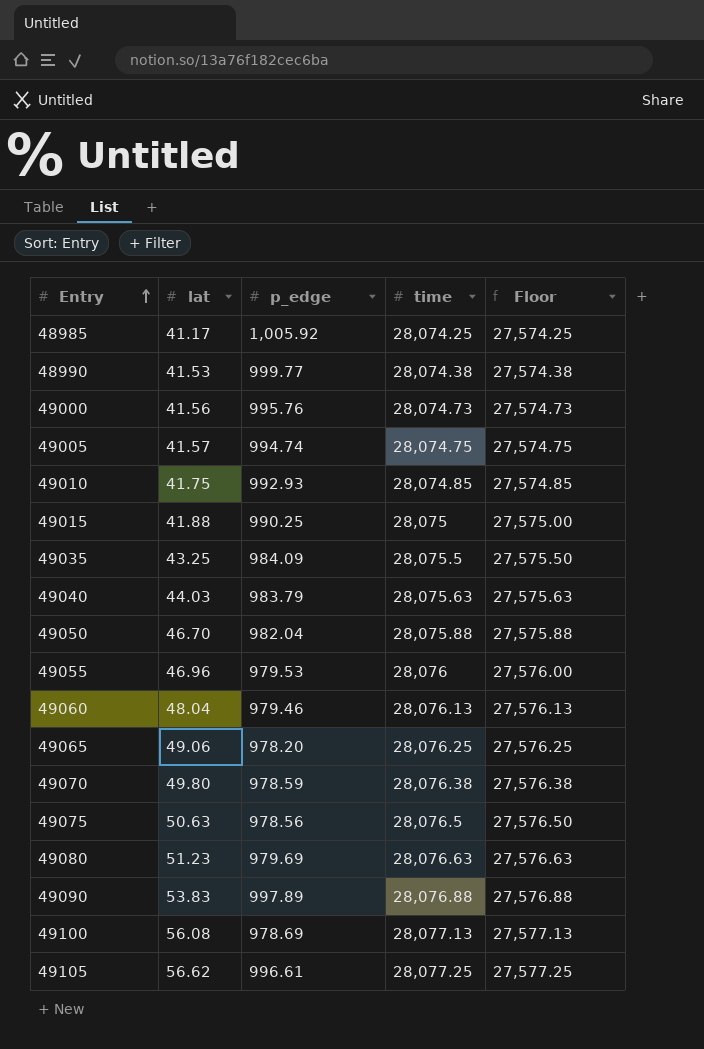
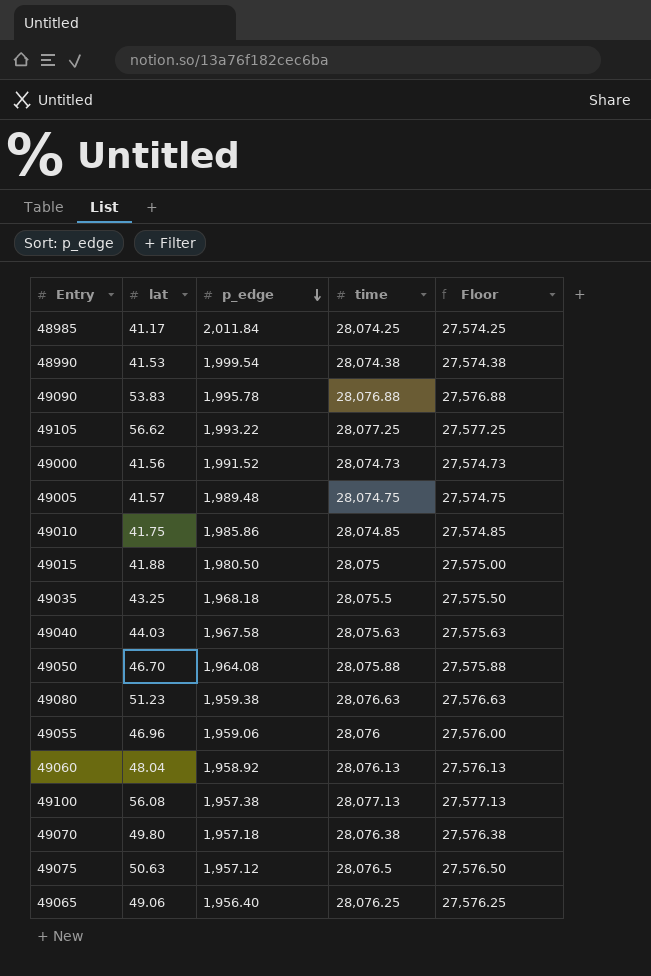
row order: Entry ascending -> p_edge descending
48985 | p_edge: 1,005.92 -> 2,011.84
48990 | p_edge: 999.77 -> 1,999.54
49090 | p_edge: 997.89 -> 1,995.78
49105 | p_edge: 996.61 -> 1,993.22
49000 | p_edge: 995.76 -> 1,991.52
49005 | p_edge: 994.74 -> 1,989.48
49010 | p_edge: 992.93 -> 1,985.86
49015 | p_edge: 990.25 -> 1,980.50
49035 | p_edge: 984.09 -> 1,968.18
49040 | p_edge: 983.79 -> 1,967.58
49050 | p_edge: 982.04 -> 1,964.08
49080 | p_edge: 979.69 -> 1,959.38
49055 | p_edge: 979.53 -> 1,959.06
49060 | p_edge: 979.46 -> 1,958.92
49100 | p_edge: 978.69 -> 1,957.38
49070 | p_edge: 978.59 -> 1,957.18
49075 | p_edge: 978.56 -> 1,957.12
49065 | p_edge: 978.20 -> 1,956.40

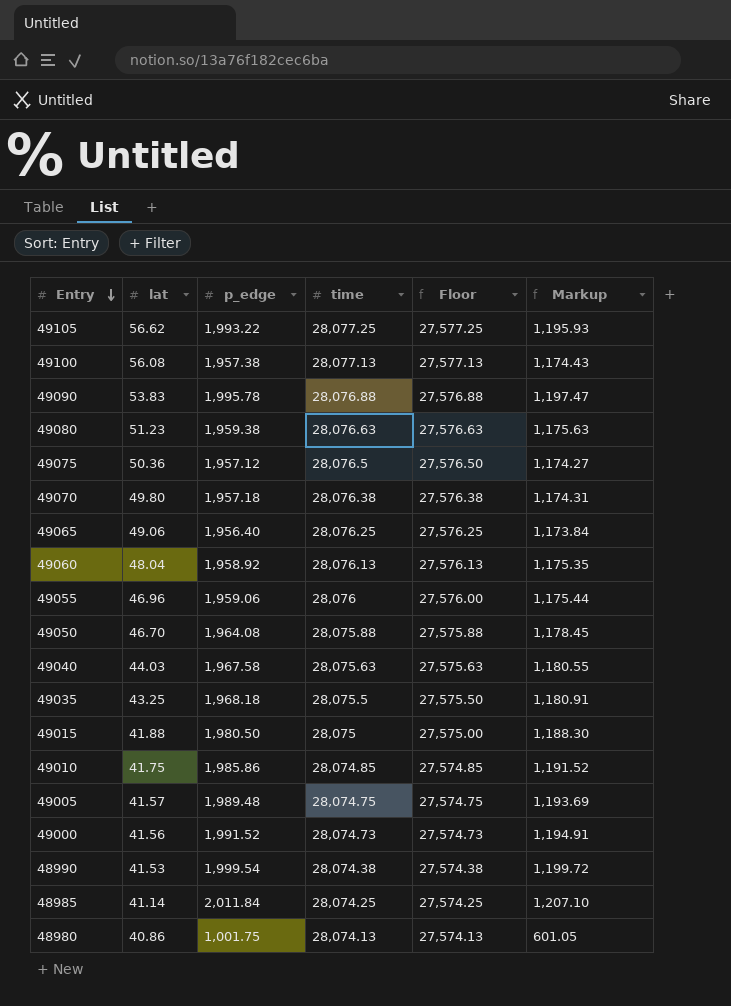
row order: p_edge descending -> Entry descending
column Markup | formula: none -> [p_edge] * 0.6
49075 | lat: 50.63 -> 50.36
48985 | lat: 41.17 -> 41.14
row 48980: none -> 40.86 | 1,001.75 | 28,074.13 | 27,574.13 | 601.05

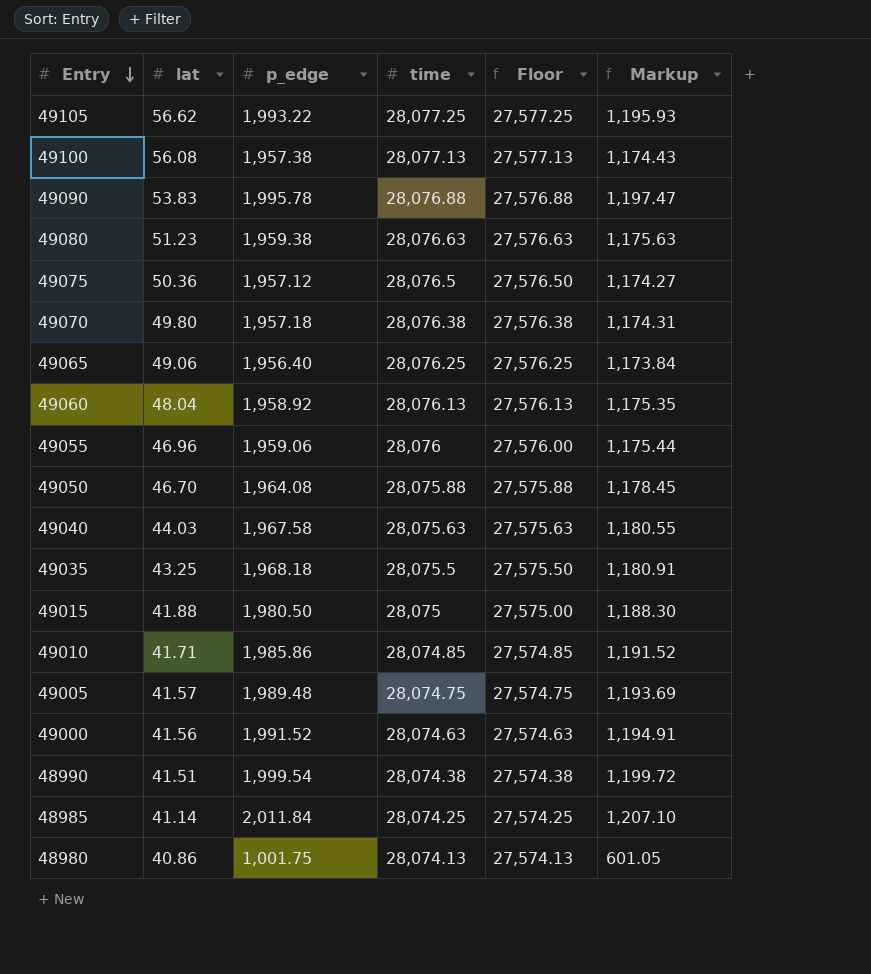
49010 | lat: 41.75 -> 41.71
49000 | time: 28,074.73 -> 28,074.63
49000 | Floor: 27,574.73 -> 27,574.63
48990 | lat: 41.53 -> 41.51

